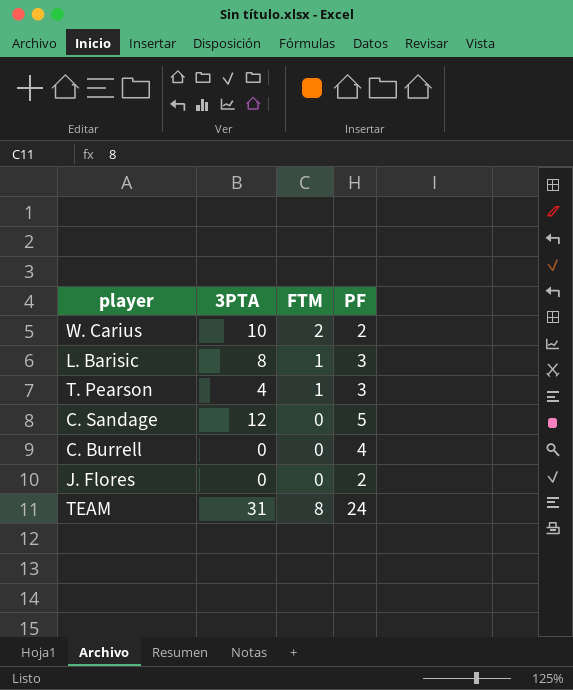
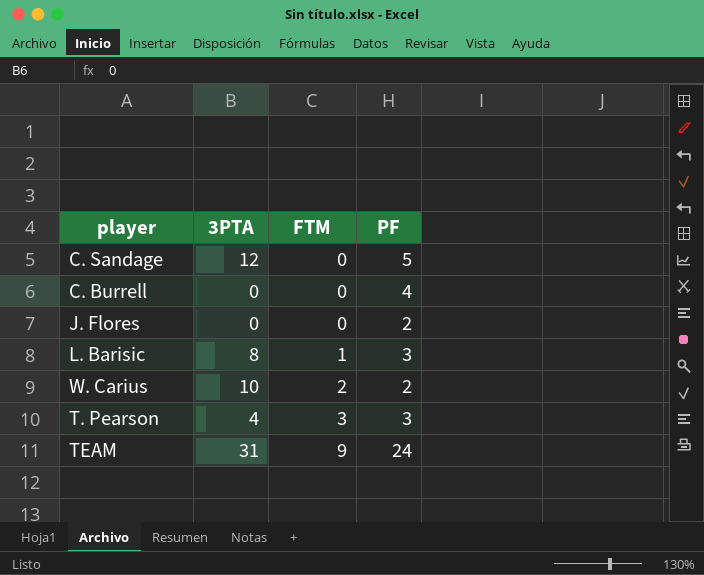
row order: none -> FTM ascending
T. Pearson | FTM: 1 -> 3
TEAM | FTM: 8 -> 9

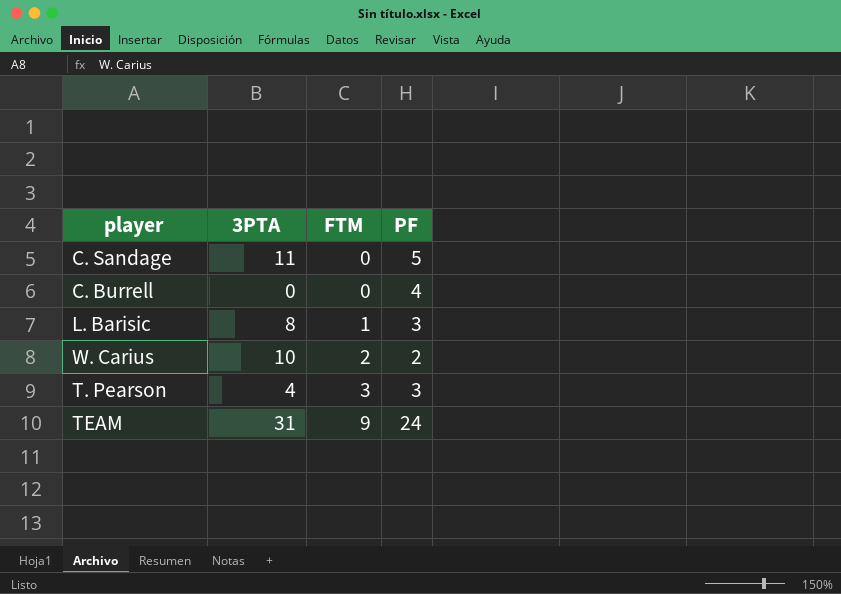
row J. Flores: 0 | 0 | 2 -> none
C. Sandage | 3PTA: 12 -> 11

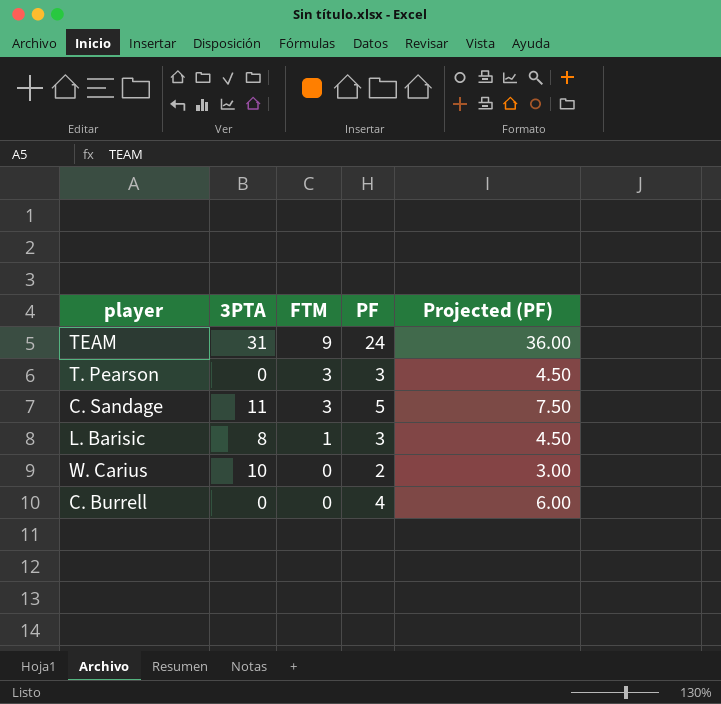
row order: FTM ascending -> FTM descending
column Projected (PF) | formula: none -> [PF] * 1.5
T. Pearson | 3PTA: 4 -> 0
C. Sandage | FTM: 0 -> 3
W. Carius | FTM: 2 -> 0

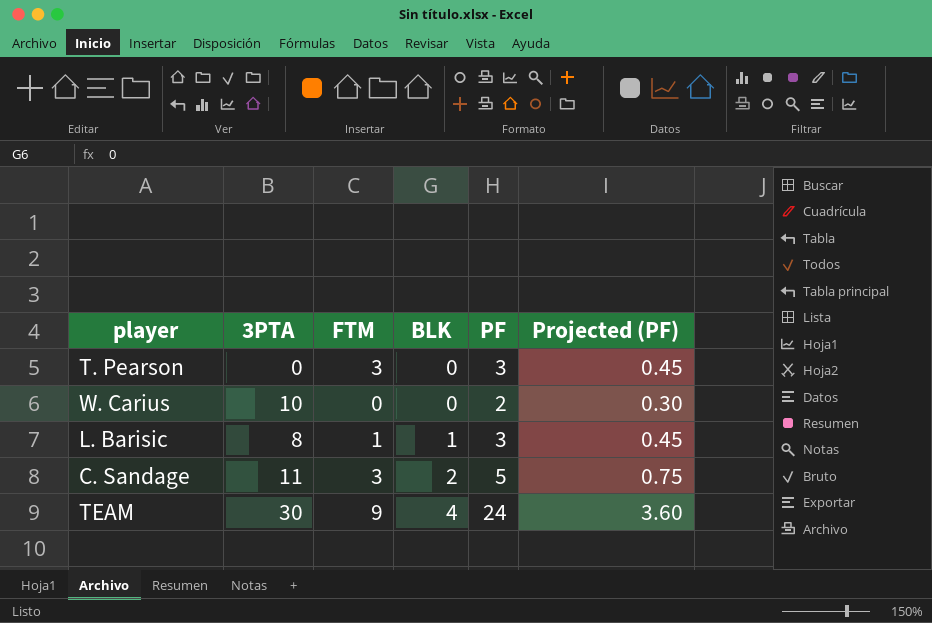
row order: FTM descending -> BLK ascending
column BLK | position: none -> 4
column Projected (PF) | formula: [PF] * 1.5 -> [PF] * 0.15
row C. Burrell: 0 | 0 | 4 | 6.00 -> none
TEAM | 3PTA: 31 -> 30

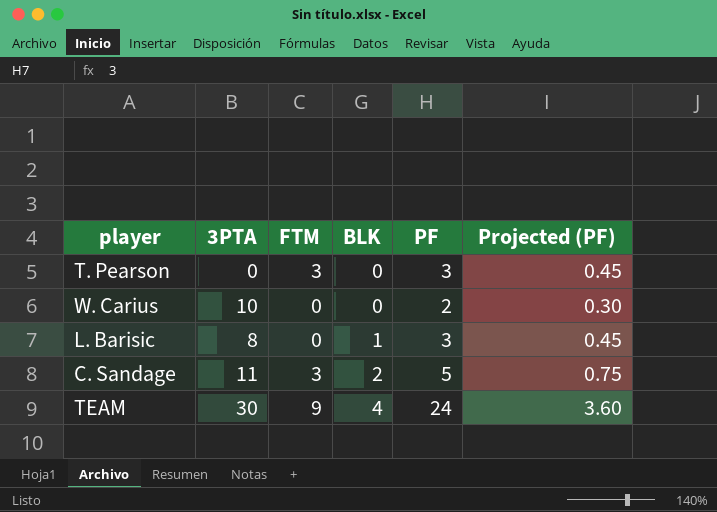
L. Barisic | FTM: 1 -> 0

